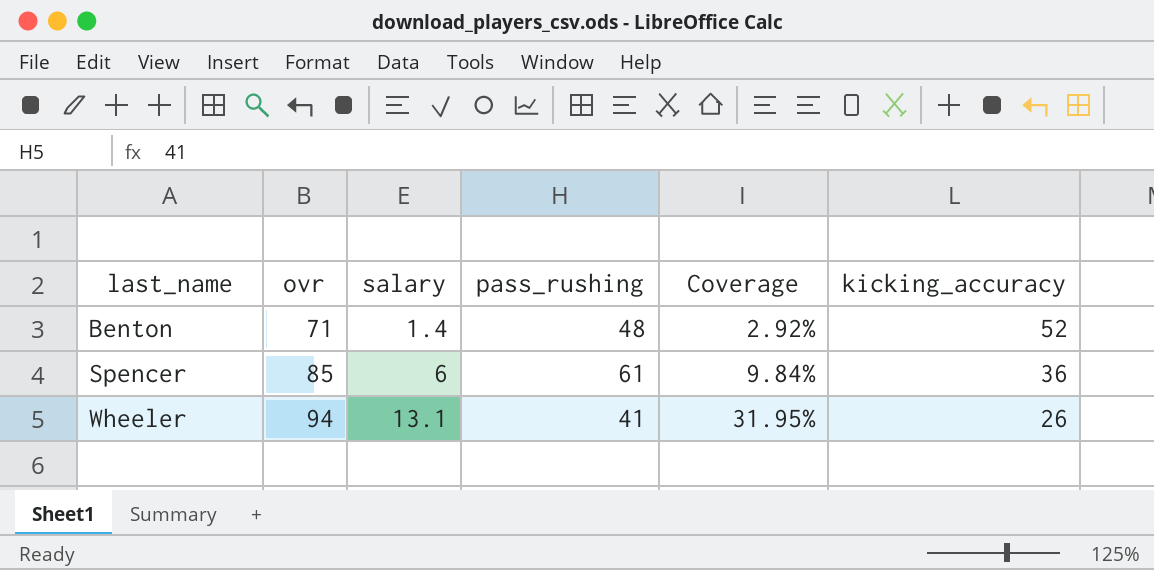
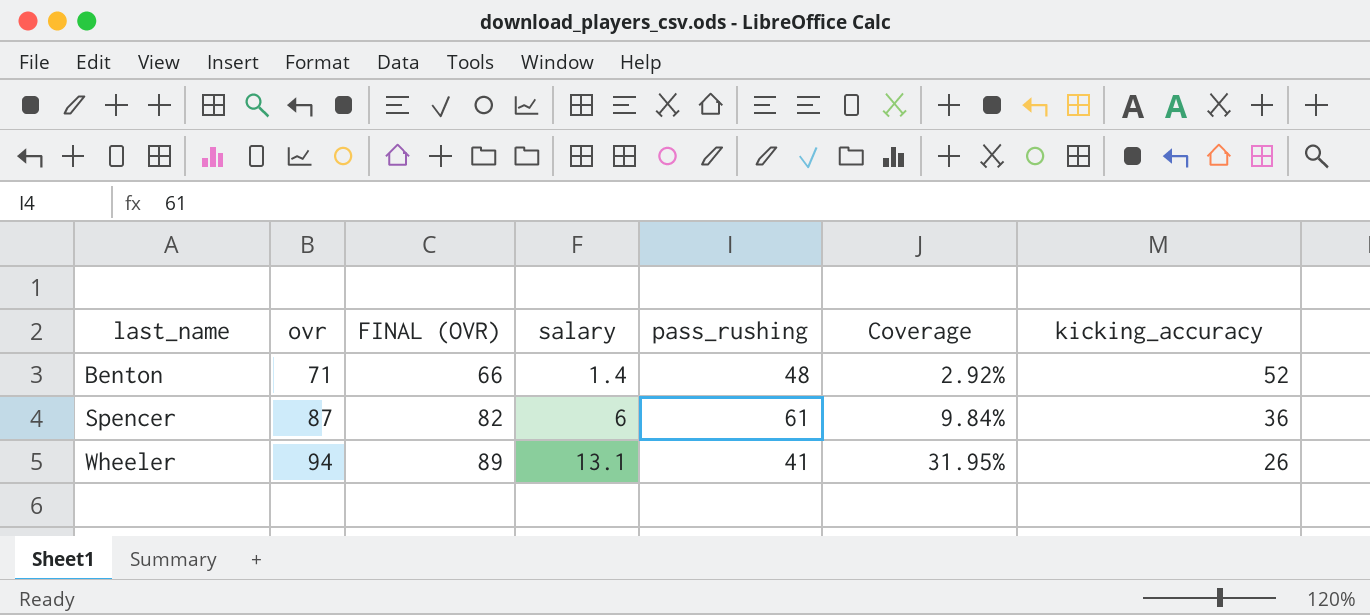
column FINAL (OVR) | formula: none -> [ovr] - 5
Spencer | ovr: 85 -> 87

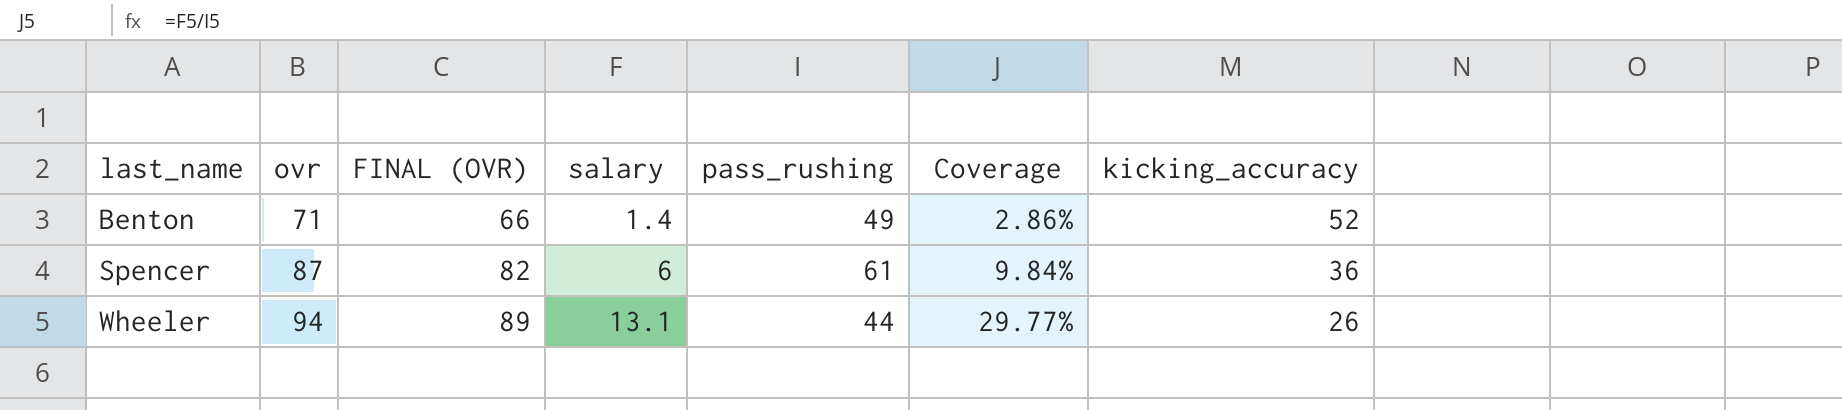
Benton | pass_rushing: 48 -> 49
Benton | Coverage: 2.92% -> 2.86%
Wheeler | pass_rushing: 41 -> 44
Wheeler | Coverage: 31.95% -> 29.77%

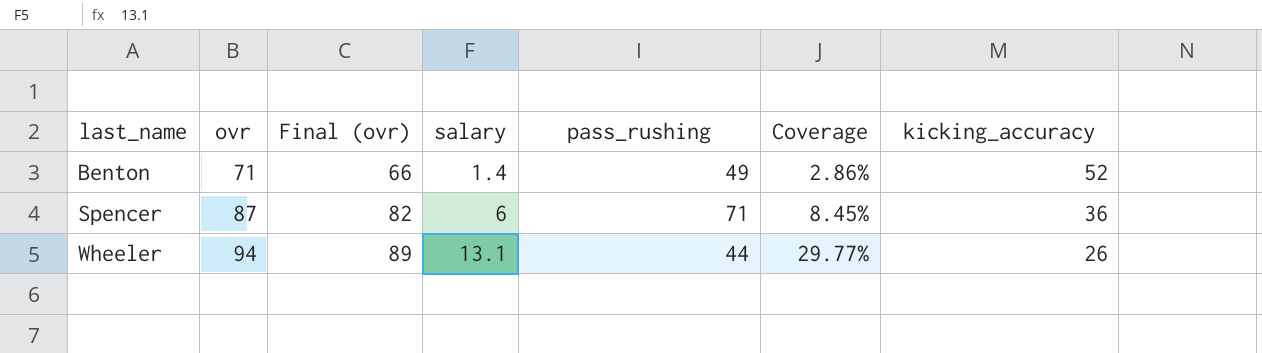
column name: FINAL (OVR) -> Final (ovr)
Spencer | pass_rushing: 61 -> 71
Spencer | Coverage: 9.84% -> 8.45%

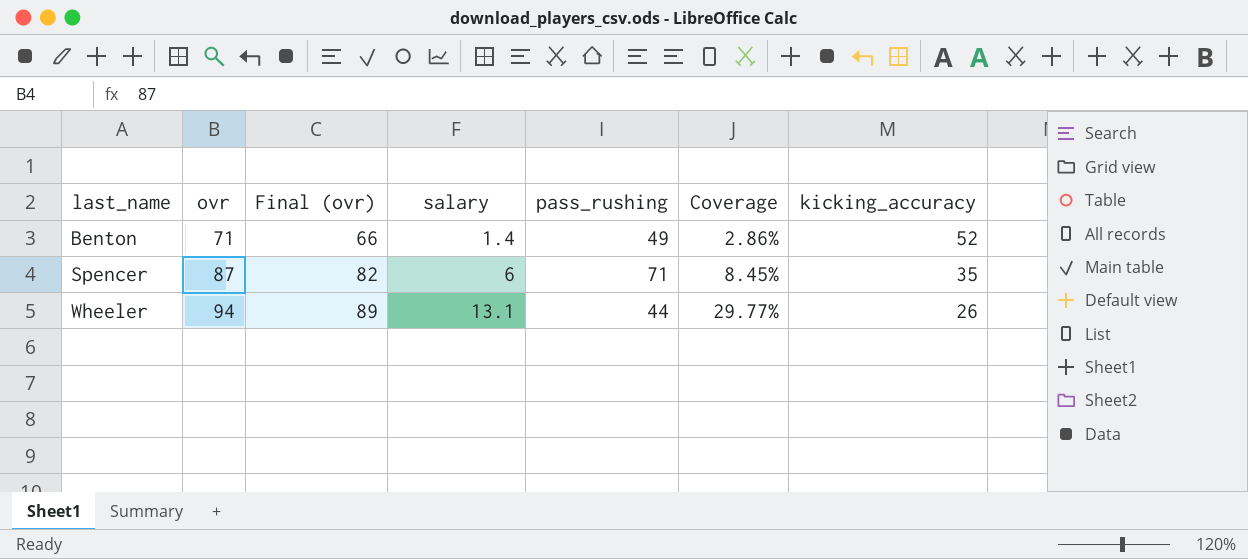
Spencer | kicking_accuracy: 36 -> 35

